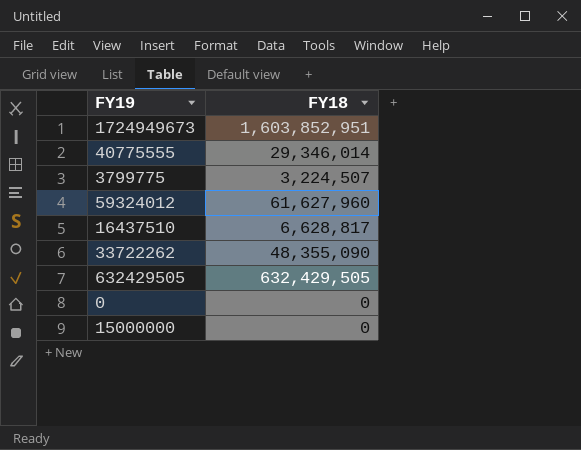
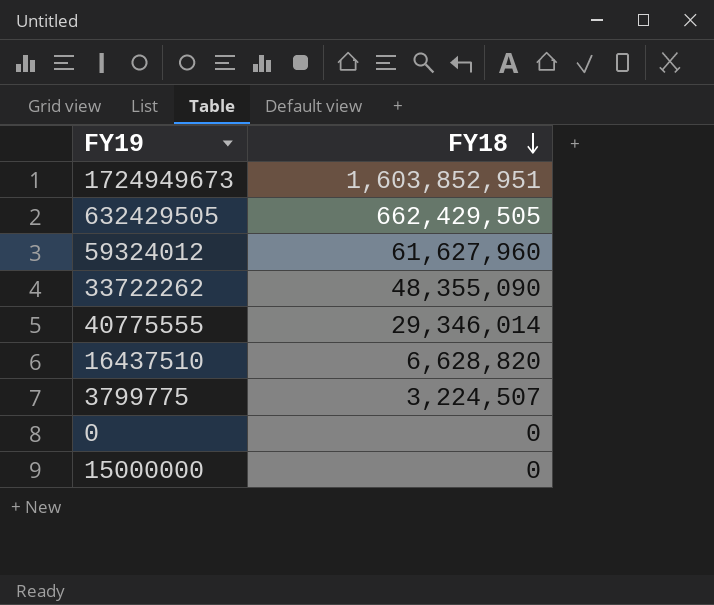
row order: none -> FY18 descending
632429505 | FY18: 632,429,505 -> 662,429,505
16437510 | FY18: 6,628,817 -> 6,628,820

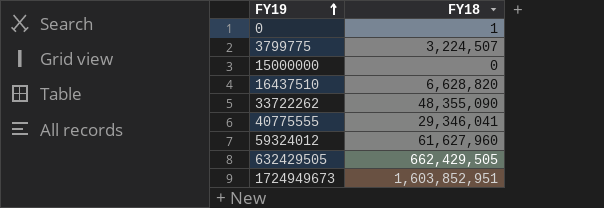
row order: FY18 descending -> FY19 ascending
0 | FY18: 0 -> 1
40775555 | FY18: 29,346,014 -> 29,346,041

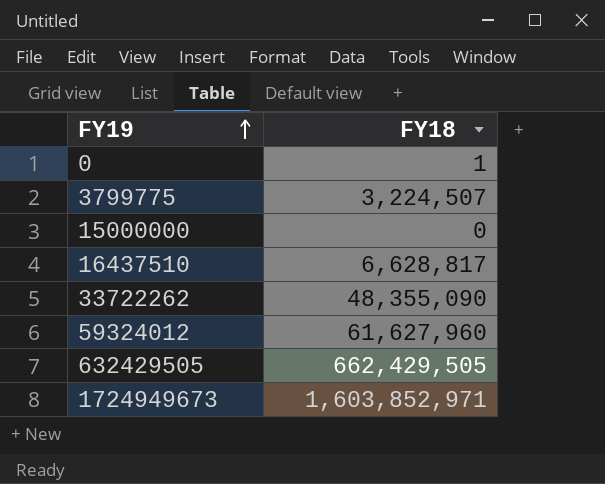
row 40775555: 29,346,041 -> none
16437510 | FY18: 6,628,820 -> 6,628,817
1724949673 | FY18: 1,603,852,951 -> 1,603,852,971

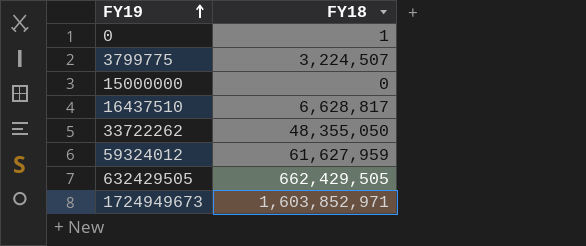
33722262 | FY18: 48,355,090 -> 48,355,050
59324012 | FY18: 61,627,960 -> 61,627,959

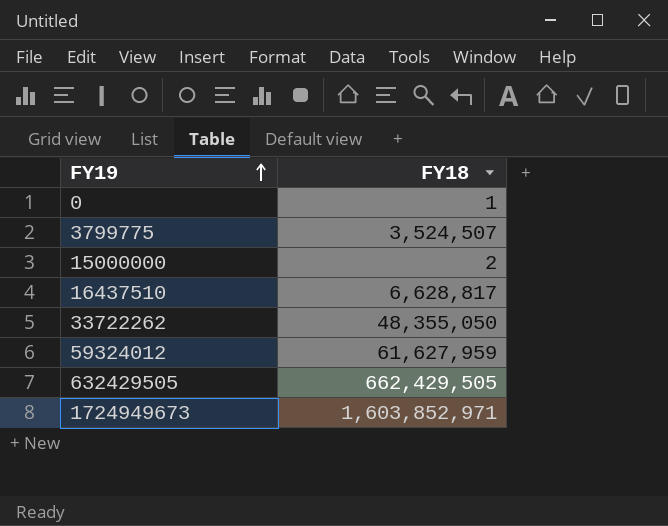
3799775 | FY18: 3,224,507 -> 3,524,507
15000000 | FY18: 0 -> 2

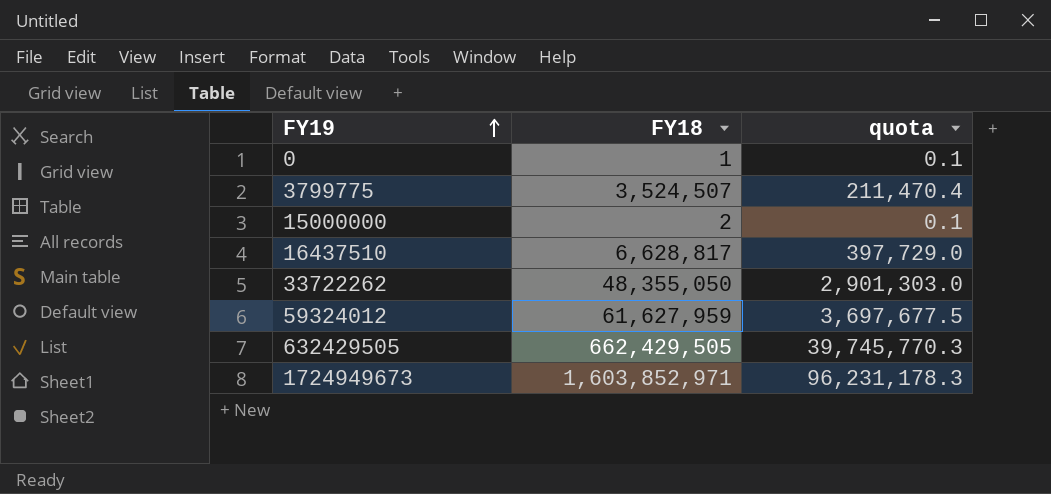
column quota | formula: none -> [FY18] * 0.06

